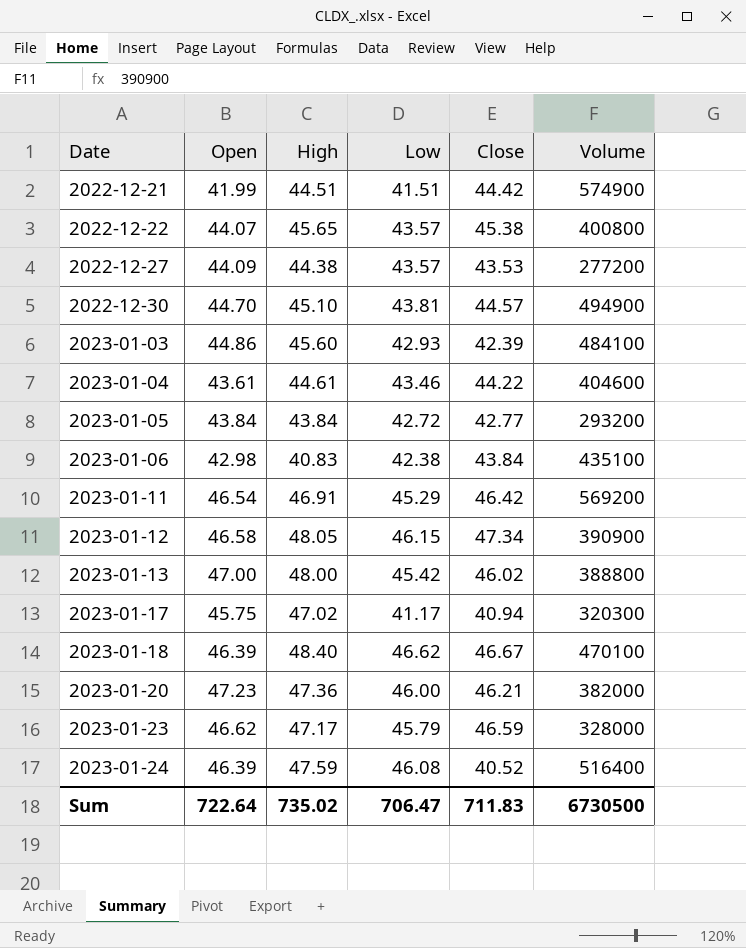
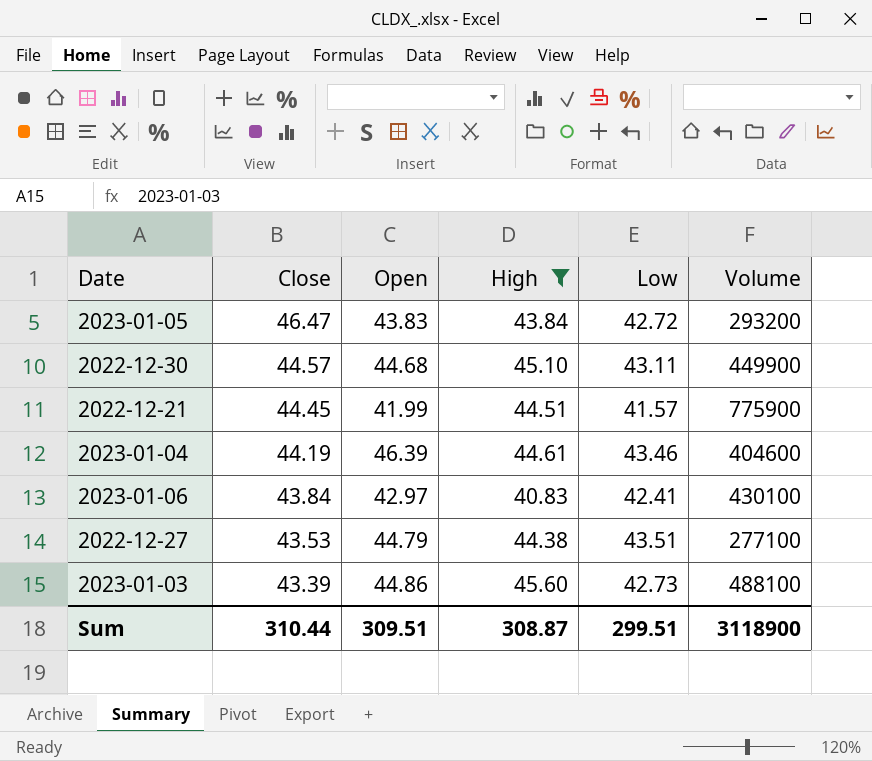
filter: none -> High <= 45.60
row order: Date ascending -> Close descending
column Close | position: 5 -> 2
2023-01-05 | Close: 42.77 -> 46.47
2023-01-05 | Open: 43.84 -> 43.83
2022-12-30 | Open: 44.70 -> 44.68
2022-12-30 | Low: 43.81 -> 43.11
2022-12-30 | Volume: 494900 -> 449900
2022-12-21 | Close: 44.42 -> 44.45
2022-12-21 | Low: 41.51 -> 41.57
2022-12-21 | Volume: 574900 -> 775900
2023-01-04 | Close: 44.22 -> 44.19
2023-01-04 | Open: 43.61 -> 46.39
2023-01-06 | Open: 42.98 -> 42.97
2023-01-06 | Low: 42.38 -> 42.41
2023-01-06 | Volume: 435100 -> 430100
2022-12-27 | Open: 44.09 -> 44.79
2022-12-27 | Low: 43.57 -> 43.51
2022-12-27 | Volume: 277200 -> 277100
2023-01-03 | Close: 42.39 -> 43.39
2023-01-03 | Low: 42.93 -> 42.73
2023-01-03 | Volume: 484100 -> 488100
Sum | Close: 711.83 -> 310.44
Sum | Open: 722.64 -> 309.51
Sum | High: 735.02 -> 308.87
Sum | Low: 706.47 -> 299.51
Sum | Volume: 6730500 -> 3118900

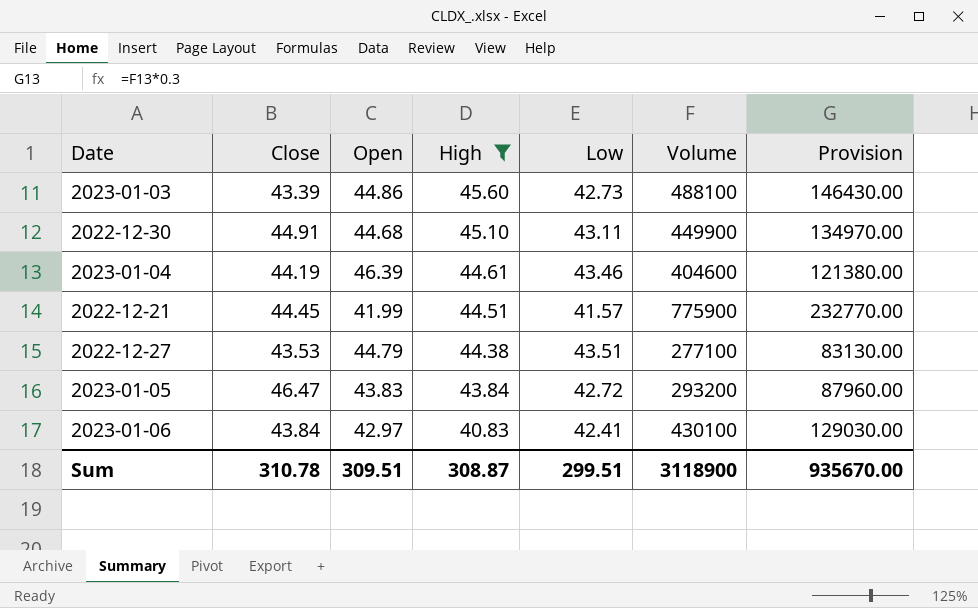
row order: Close descending -> High descending
column Provision | formula: none -> [Volume] * 0.3
2022-12-30 | Close: 44.57 -> 44.91
Sum | Close: 310.44 -> 310.78

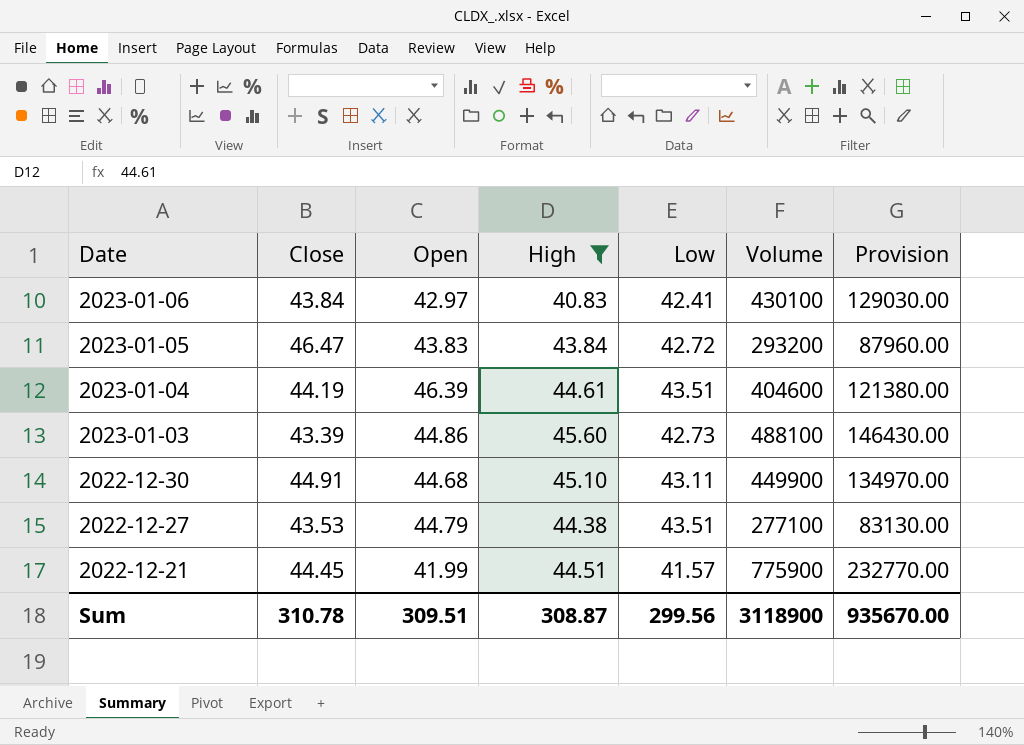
row order: High descending -> Date descending
2023-01-04 | Low: 43.46 -> 43.51
Sum | Low: 299.51 -> 299.56

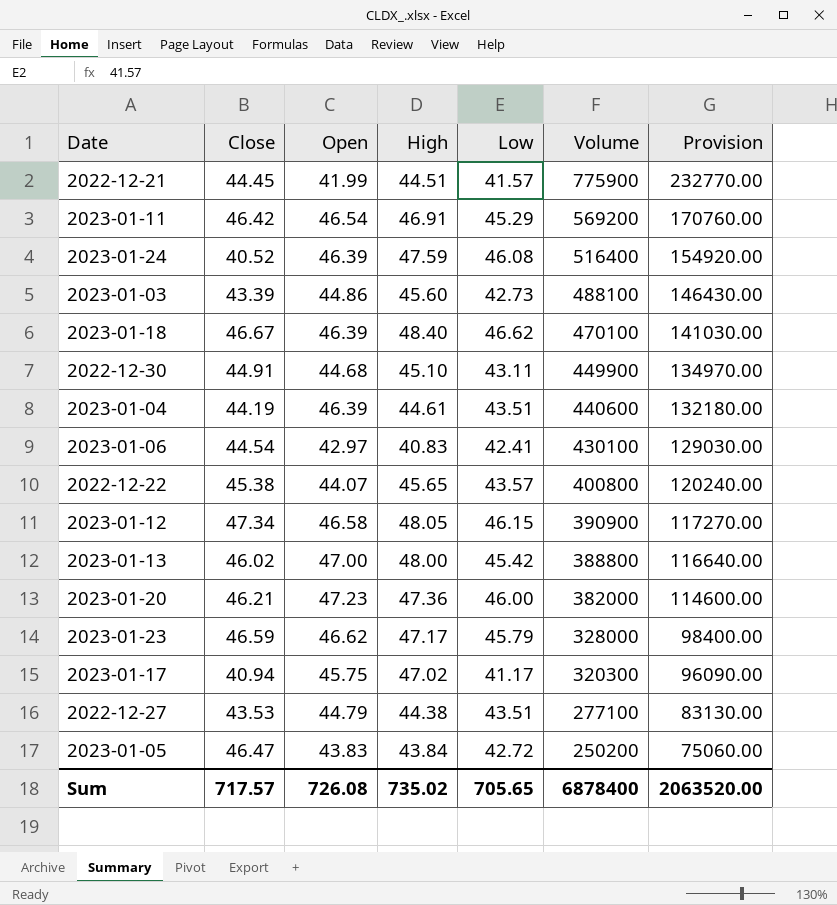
filter: High <= 45.60 -> none
row order: Date descending -> Volume descending
2023-01-04 | Volume: 404600 -> 440600
2023-01-04 | Provision: 121380.00 -> 132180.00
2023-01-06 | Close: 43.84 -> 44.54
2023-01-05 | Volume: 293200 -> 250200
2023-01-05 | Provision: 87960.00 -> 75060.00
Sum | Close: 310.78 -> 717.57
Sum | Open: 309.51 -> 726.08
Sum | High: 308.87 -> 735.02
Sum | Low: 299.56 -> 705.65
Sum | Volume: 3118900 -> 6878400
Sum | Provision: 935670.00 -> 2063520.00

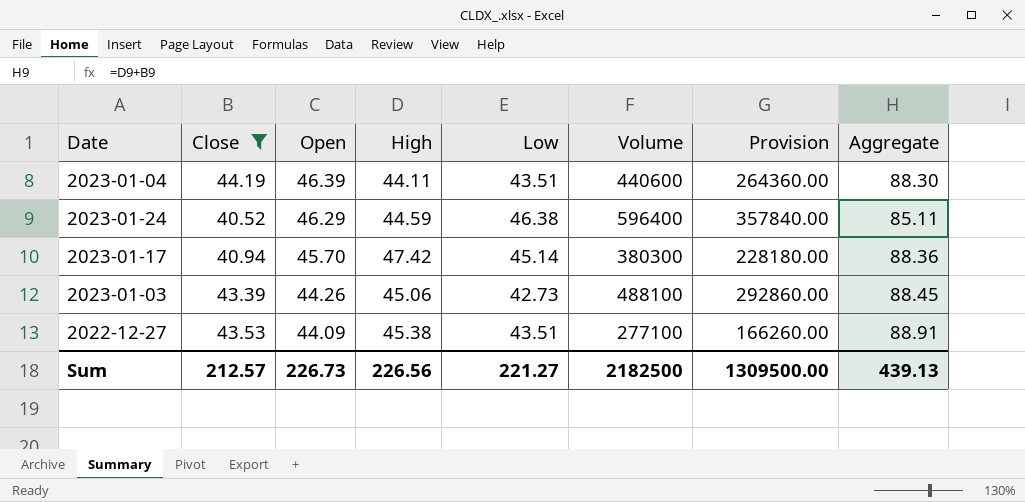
filter: none -> Close <= 44.19
row order: Volume descending -> Open descending
column Provision | formula: [Volume] * 0.3 -> [Volume] * 0.6
column Aggregate | formula: none -> [Close] + [High]
2023-01-04 | High: 44.61 -> 44.11
2023-01-24 | Open: 46.39 -> 46.29
2023-01-24 | High: 47.59 -> 44.59
2023-01-24 | Low: 46.08 -> 46.38
2023-01-24 | Volume: 516400 -> 596400
2023-01-17 | Open: 45.75 -> 45.70
2023-01-17 | High: 47.02 -> 47.42
2023-01-17 | Low: 41.17 -> 45.14
2023-01-17 | Volume: 320300 -> 380300
2023-01-03 | Open: 44.86 -> 44.26
2023-01-03 | High: 45.60 -> 45.06
2022-12-27 | Open: 44.79 -> 44.09
2022-12-27 | High: 44.38 -> 45.38
Sum | Close: 717.57 -> 212.57
Sum | Open: 726.08 -> 226.73
Sum | High: 735.02 -> 226.56
Sum | Low: 705.65 -> 221.27
Sum | Volume: 6878400 -> 2182500
Sum | Provision: 2063520.00 -> 1309500.00

